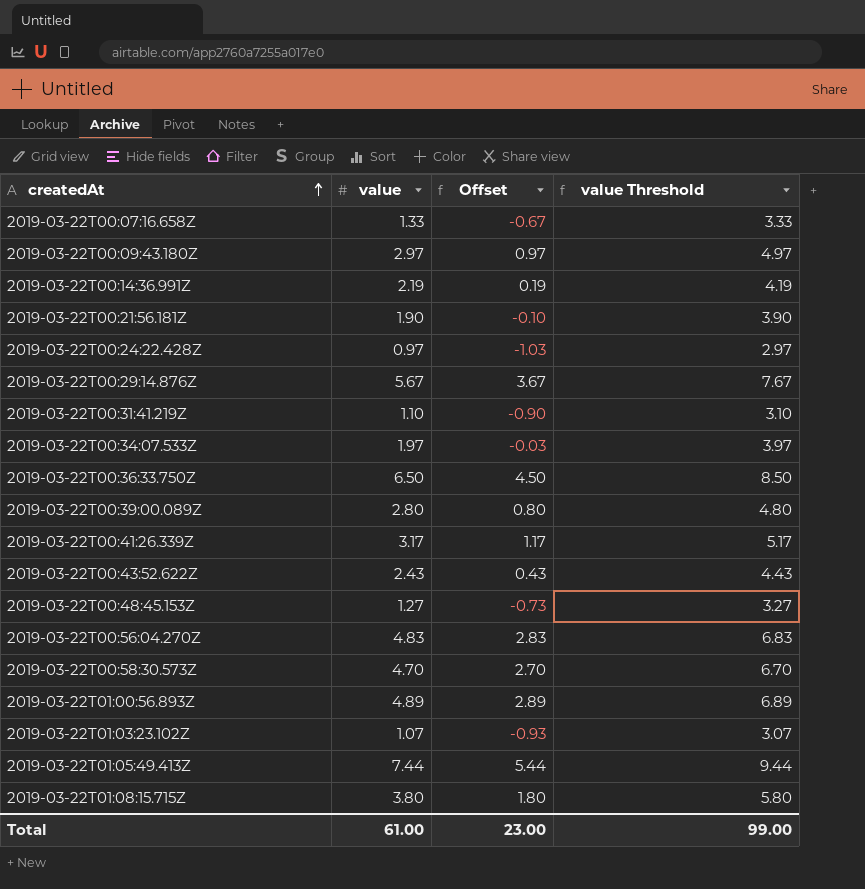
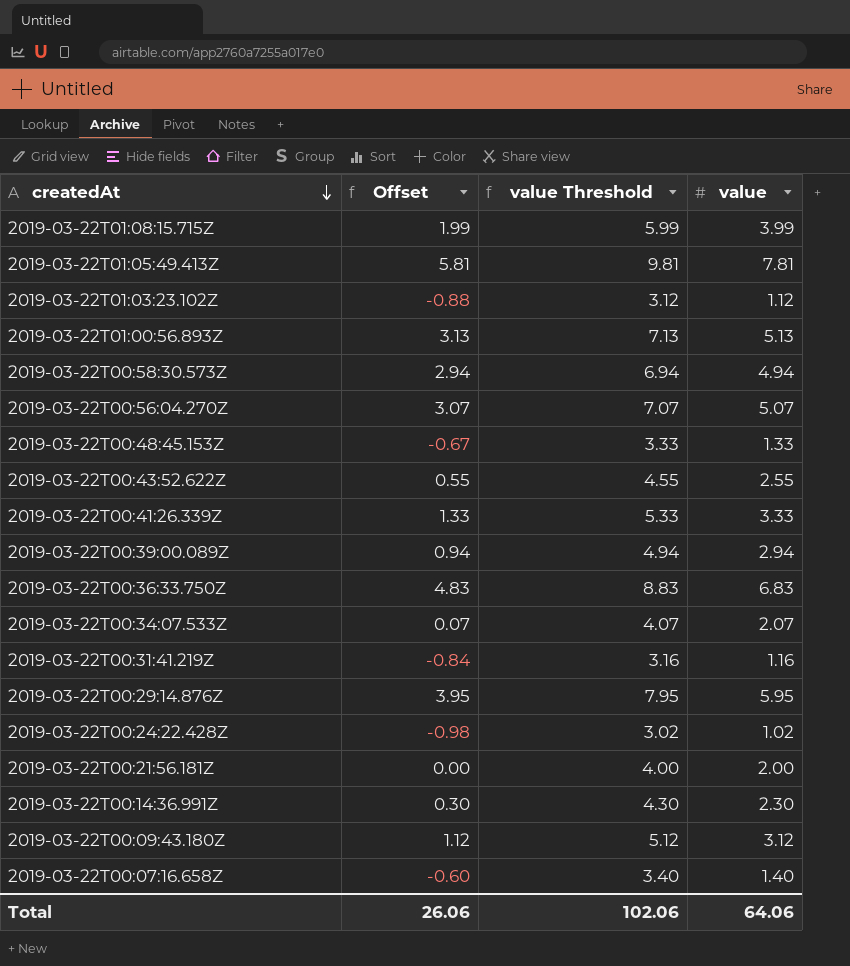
row order: createdAt ascending -> createdAt descending
column value | position: 2 -> 4
2019-03-22T01:08:15.715Z | Offset: 1.80 -> 1.99
2019-03-22T01:08:15.715Z | value Threshold: 5.80 -> 5.99
2019-03-22T01:08:15.715Z | value: 3.80 -> 3.99
2019-03-22T01:05:49.413Z | Offset: 5.44 -> 5.81
2019-03-22T01:05:49.413Z | value Threshold: 9.44 -> 9.81
2019-03-22T01:05:49.413Z | value: 7.44 -> 7.81
2019-03-22T01:03:23.102Z | Offset: -0.93 -> -0.88
2019-03-22T01:03:23.102Z | value Threshold: 3.07 -> 3.12
2019-03-22T01:03:23.102Z | value: 1.07 -> 1.12
2019-03-22T01:00:56.893Z | Offset: 2.89 -> 3.13
2019-03-22T01:00:56.893Z | value Threshold: 6.89 -> 7.13
2019-03-22T01:00:56.893Z | value: 4.89 -> 5.13
2019-03-22T00:58:30.573Z | Offset: 2.70 -> 2.94
2019-03-22T00:58:30.573Z | value Threshold: 6.70 -> 6.94
2019-03-22T00:58:30.573Z | value: 4.70 -> 4.94
2019-03-22T00:56:04.270Z | Offset: 2.83 -> 3.07
2019-03-22T00:56:04.270Z | value Threshold: 6.83 -> 7.07
2019-03-22T00:56:04.270Z | value: 4.83 -> 5.07
2019-03-22T00:48:45.153Z | Offset: -0.73 -> -0.67
2019-03-22T00:48:45.153Z | value Threshold: 3.27 -> 3.33
2019-03-22T00:48:45.153Z | value: 1.27 -> 1.33
2019-03-22T00:43:52.622Z | Offset: 0.43 -> 0.55
2019-03-22T00:43:52.622Z | value Threshold: 4.43 -> 4.55
2019-03-22T00:43:52.622Z | value: 2.43 -> 2.55
2019-03-22T00:41:26.339Z | Offset: 1.17 -> 1.33
2019-03-22T00:41:26.339Z | value Threshold: 5.17 -> 5.33
2019-03-22T00:41:26.339Z | value: 3.17 -> 3.33
2019-03-22T00:39:00.089Z | Offset: 0.80 -> 0.94
2019-03-22T00:39:00.089Z | value Threshold: 4.80 -> 4.94
2019-03-22T00:39:00.089Z | value: 2.80 -> 2.94
2019-03-22T00:36:33.750Z | Offset: 4.50 -> 4.83
2019-03-22T00:36:33.750Z | value Threshold: 8.50 -> 8.83
2019-03-22T00:36:33.750Z | value: 6.50 -> 6.83
2019-03-22T00:34:07.533Z | Offset: -0.03 -> 0.07
2019-03-22T00:34:07.533Z | value Threshold: 3.97 -> 4.07
2019-03-22T00:34:07.533Z | value: 1.97 -> 2.07
2019-03-22T00:31:41.219Z | Offset: -0.90 -> -0.84
2019-03-22T00:31:41.219Z | value Threshold: 3.10 -> 3.16
2019-03-22T00:31:41.219Z | value: 1.10 -> 1.16
2019-03-22T00:29:14.876Z | Offset: 3.67 -> 3.95
2019-03-22T00:29:14.876Z | value Threshold: 7.67 -> 7.95
2019-03-22T00:29:14.876Z | value: 5.67 -> 5.95
2019-03-22T00:24:22.428Z | Offset: -1.03 -> -0.98
2019-03-22T00:24:22.428Z | value Threshold: 2.97 -> 3.02
2019-03-22T00:24:22.428Z | value: 0.97 -> 1.02
2019-03-22T00:21:56.181Z | Offset: -0.10 -> 0.00
2019-03-22T00:21:56.181Z | value Threshold: 3.90 -> 4.00
2019-03-22T00:21:56.181Z | value: 1.90 -> 2.00
2019-03-22T00:14:36.991Z | Offset: 0.19 -> 0.30
2019-03-22T00:14:36.991Z | value Threshold: 4.19 -> 4.30
2019-03-22T00:14:36.991Z | value: 2.19 -> 2.30
2019-03-22T00:09:43.180Z | Offset: 0.97 -> 1.12
2019-03-22T00:09:43.180Z | value Threshold: 4.97 -> 5.12
2019-03-22T00:09:43.180Z | value: 2.97 -> 3.12
2019-03-22T00:07:16.658Z | Offset: -0.67 -> -0.60
2019-03-22T00:07:16.658Z | value Threshold: 3.33 -> 3.40
2019-03-22T00:07:16.658Z | value: 1.33 -> 1.40
Total | Offset: 23.00 -> 26.06
Total | value Threshold: 99.00 -> 102.06
Total | value: 61.00 -> 64.06

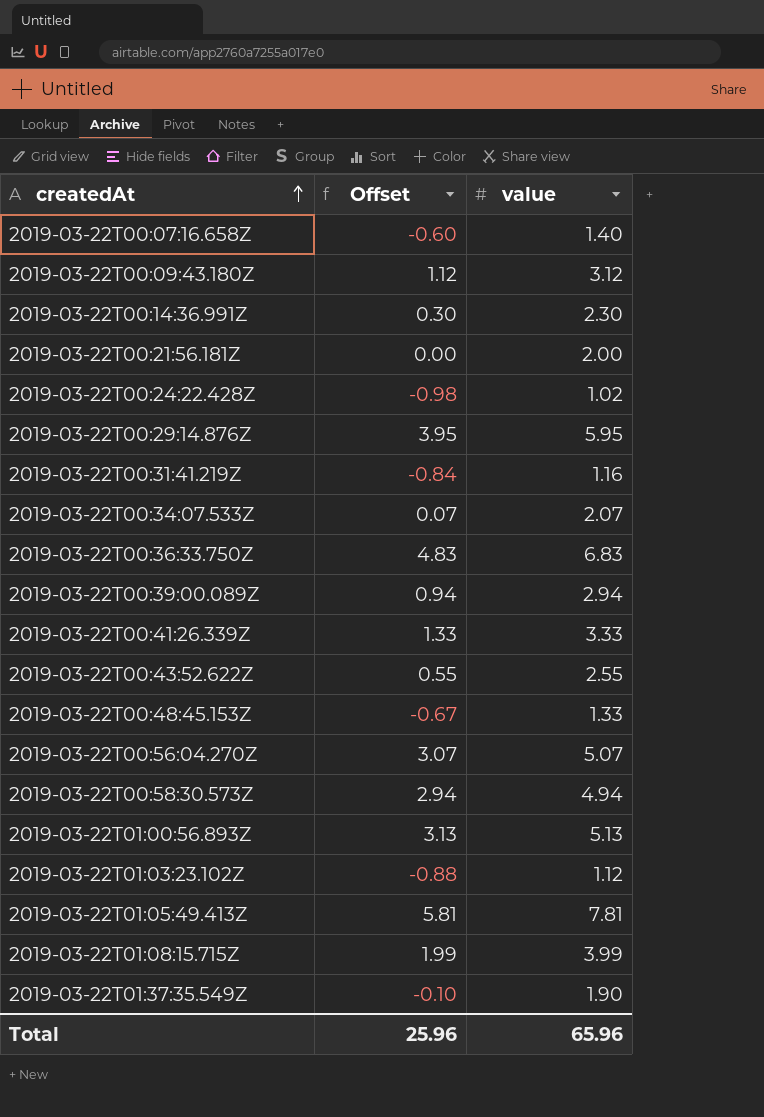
row order: createdAt descending -> createdAt ascending
column value Threshold | formula: [value] + 2 -> none
row 2019-03-22T01:37:35.549Z: none -> -0.10 | 1.90
Total | Offset: 26.06 -> 25.96
Total | value: 64.06 -> 65.96

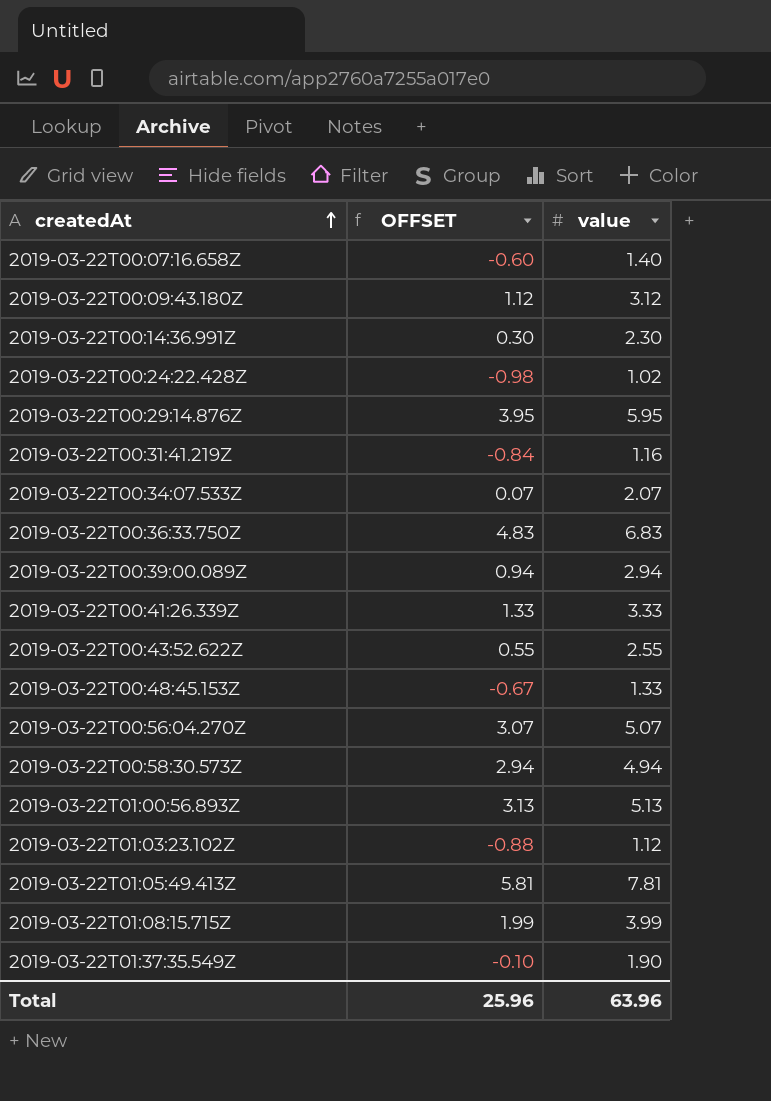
column name: Offset -> OFFSET
row 2019-03-22T00:21:56.181Z: 0.00 | 2.00 -> none
Total | value: 65.96 -> 63.96

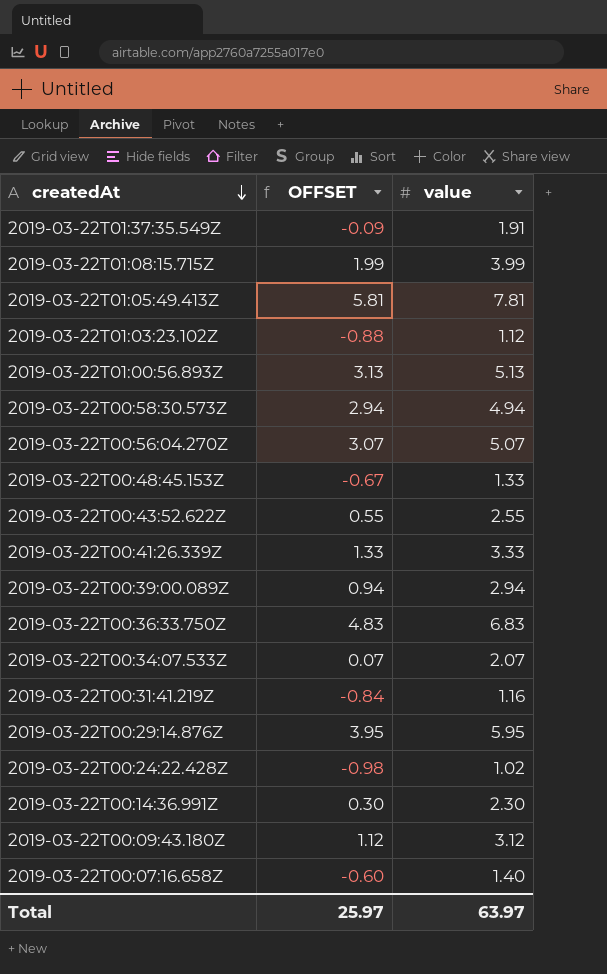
row order: createdAt ascending -> createdAt descending
2019-03-22T01:37:35.549Z | OFFSET: -0.10 -> -0.09
2019-03-22T01:37:35.549Z | value: 1.90 -> 1.91
Total | OFFSET: 25.96 -> 25.97
Total | value: 63.96 -> 63.97

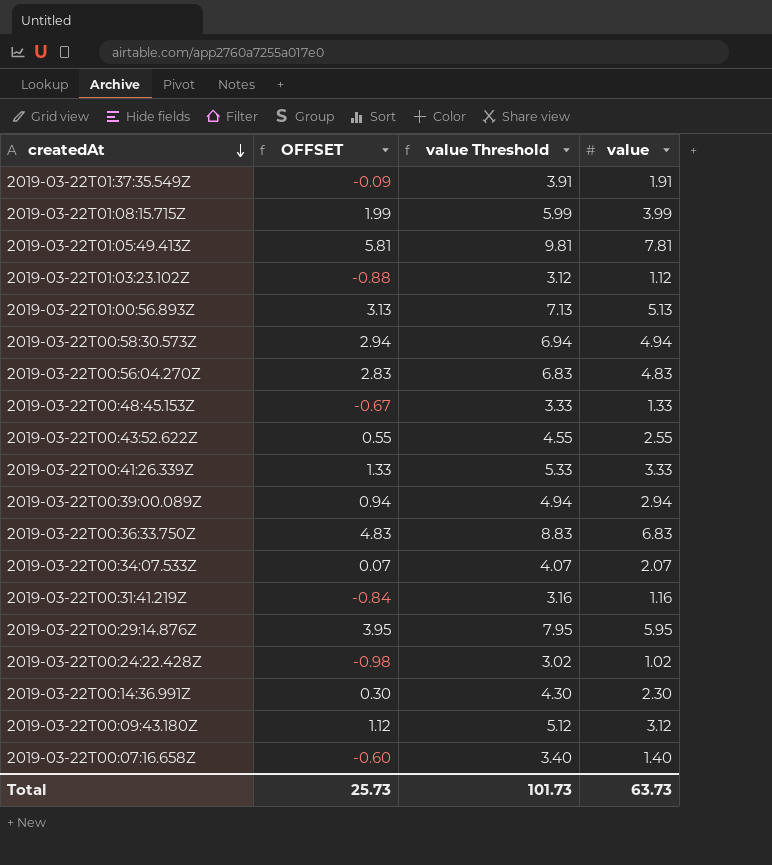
column value Threshold | formula: none -> [value] + 2
2019-03-22T00:56:04.270Z | OFFSET: 3.07 -> 2.83
2019-03-22T00:56:04.270Z | value: 5.07 -> 4.83
Total | OFFSET: 25.97 -> 25.73
Total | value: 63.97 -> 63.73

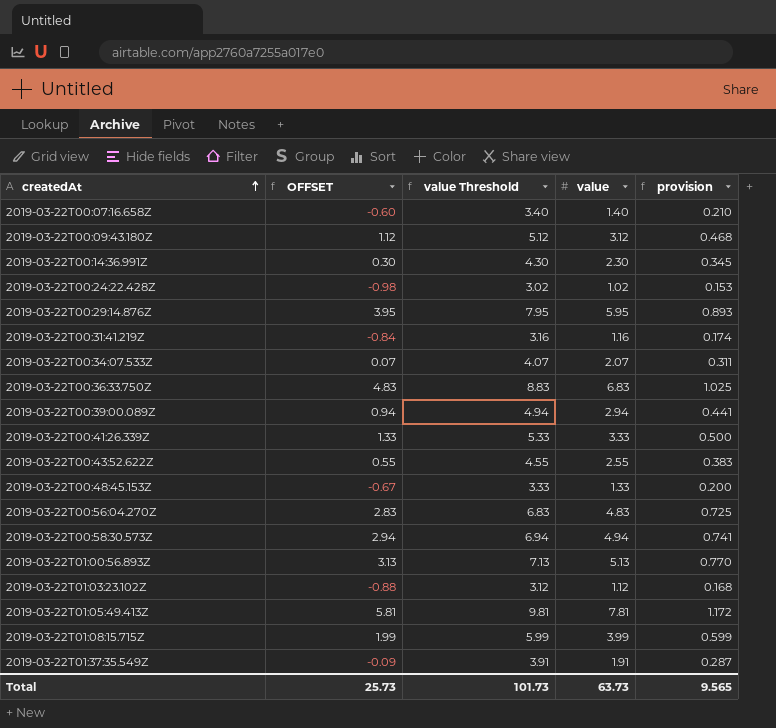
row order: createdAt descending -> createdAt ascending
column provision | formula: none -> [value] * 0.15

